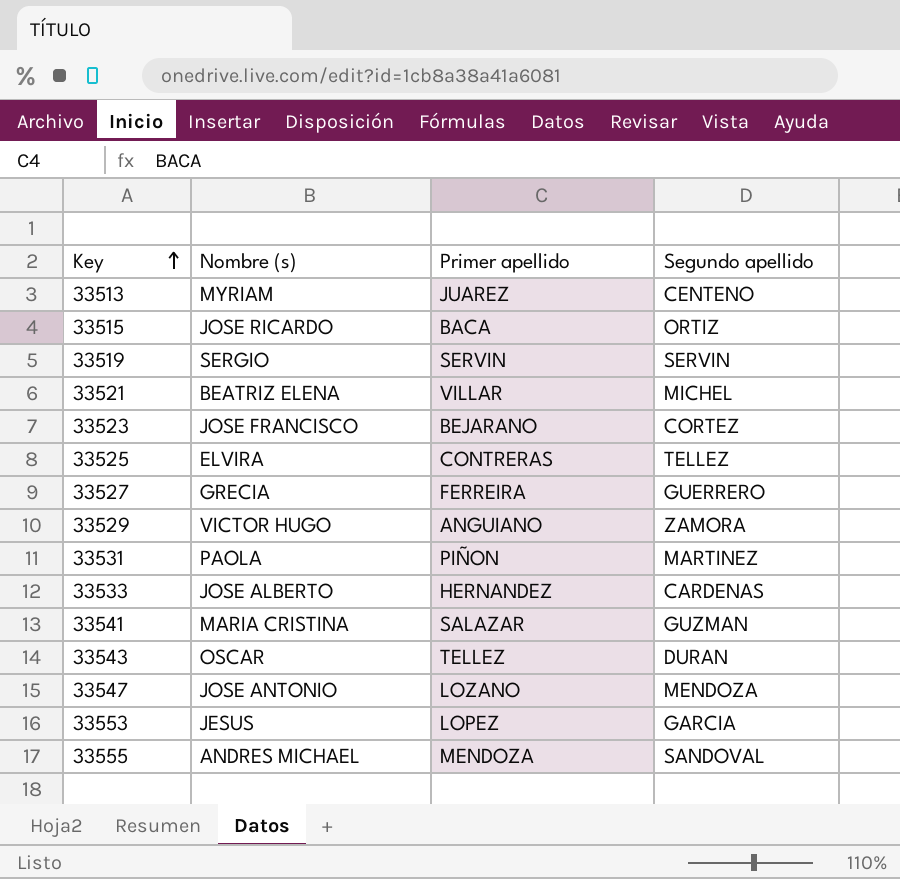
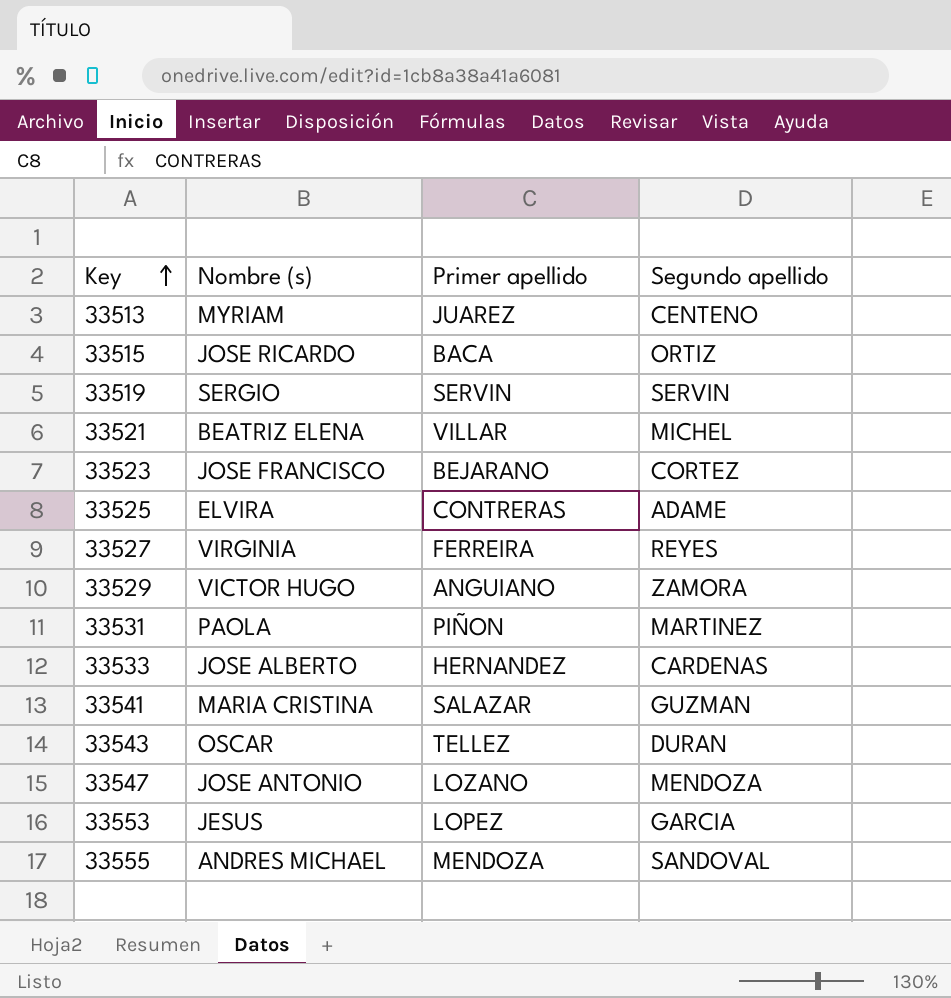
33525 | Segundo apellido: TELLEZ -> ADAME
33527 | Nombre (s): GRECIA -> VIRGINIA
33527 | Segundo apellido: GUERRERO -> REYES

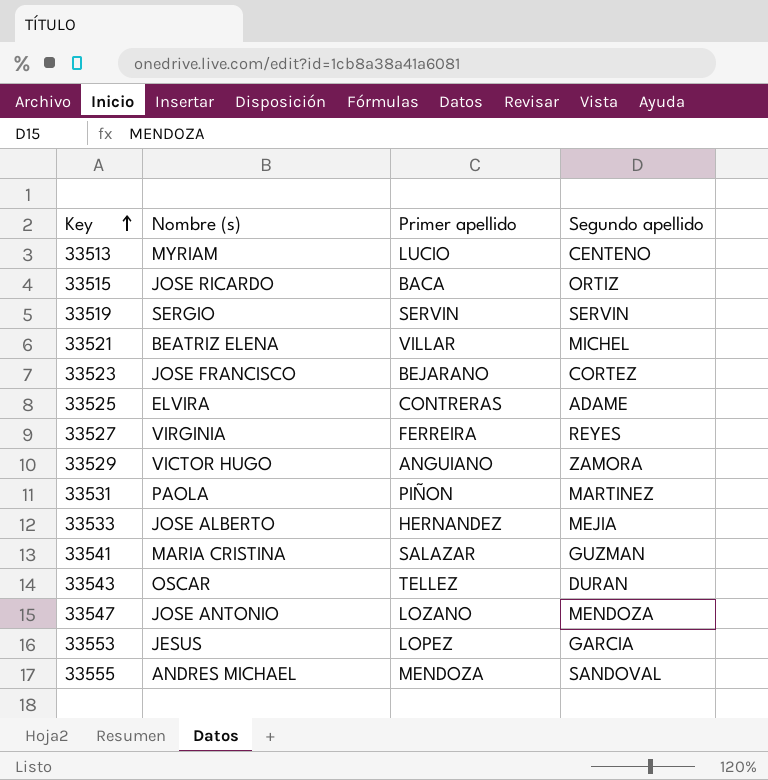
33513 | Primer apellido: JUAREZ -> LUCIO
33533 | Segundo apellido: CARDENAS -> MEJIA

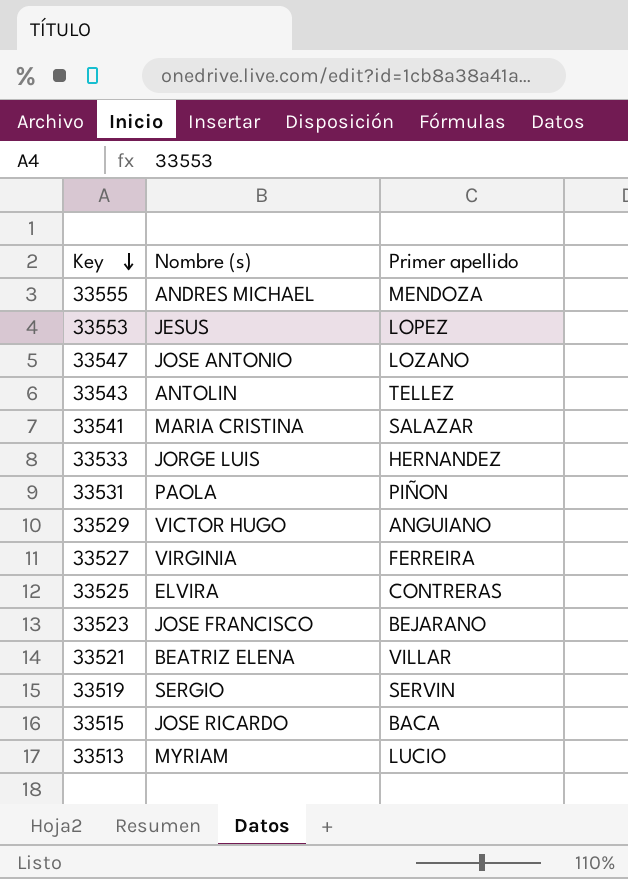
row order: Key ascending -> Key descending
column Segundo apellido | position: 4 -> none
33543 | Nombre (s): OSCAR -> ANTOLIN
33533 | Nombre (s): JOSE ALBERTO -> JORGE LUIS

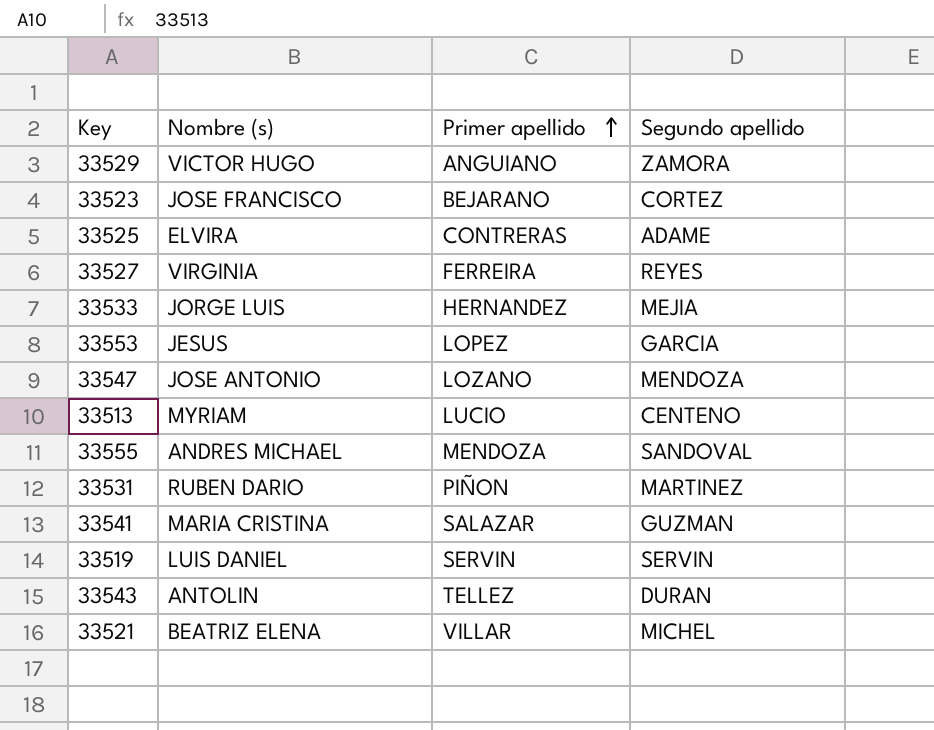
row order: Key descending -> Primer apellido ascending
column Segundo apellido | position: none -> 4
row 33515: JOSE RICARDO | BACA -> none
33531 | Nombre (s): PAOLA -> RUBEN DARIO
33519 | Nombre (s): SERGIO -> LUIS DANIEL

